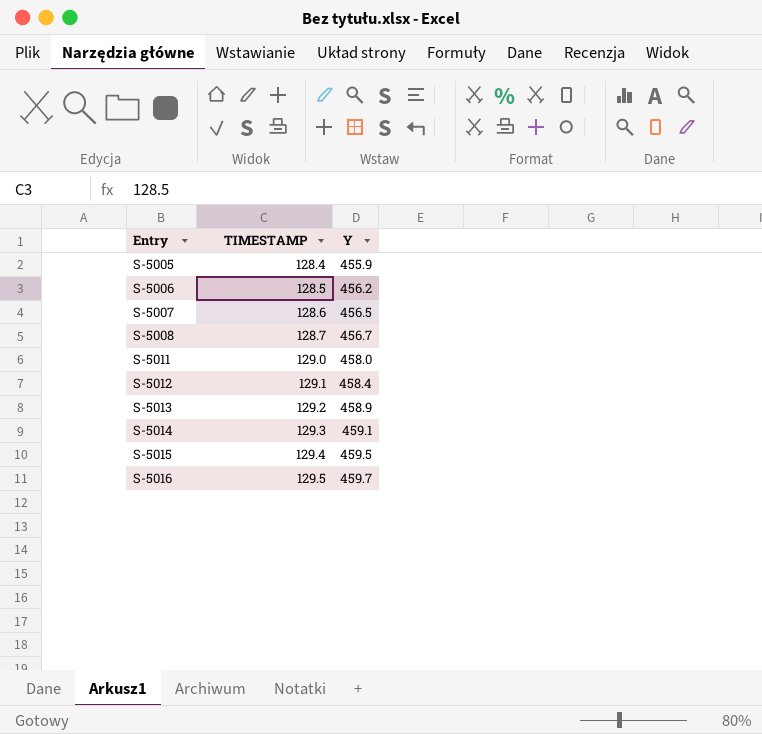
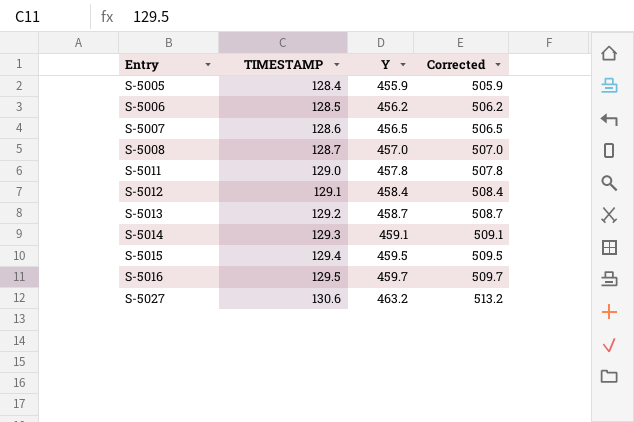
column Corrected | formula: none -> [Y] + 50
S-5008 | Y: 456.7 -> 457.0
S-5011 | Y: 458.0 -> 457.8
S-5013 | Y: 458.9 -> 458.7
row S-5027: none -> 130.6 | 463.2 | 513.2

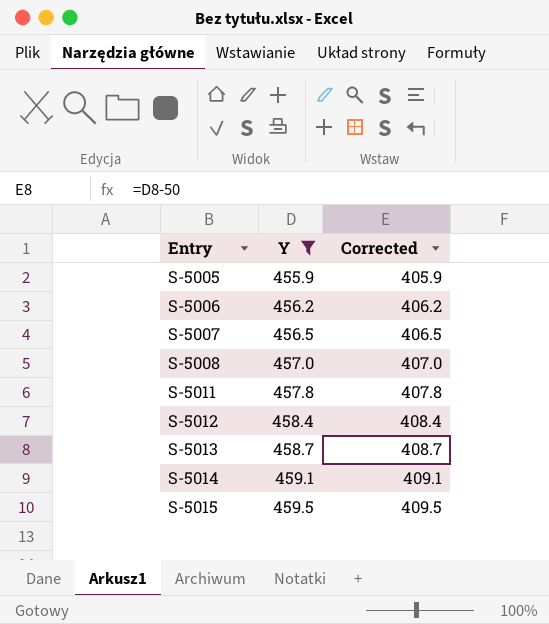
filter: none -> Y <= 459.5
column TIMESTAMP | position: 2 -> none
column Corrected | formula: [Y] + 50 -> [Y] - 50

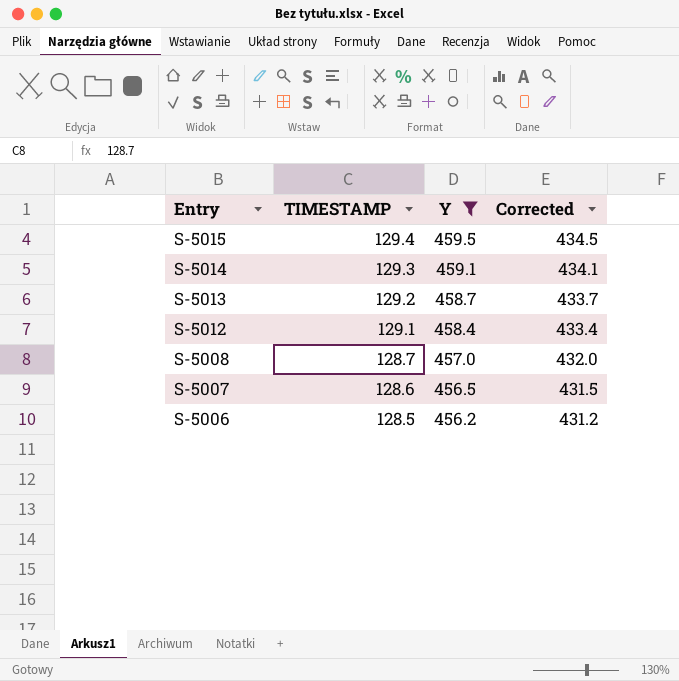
row order: Entry ascending -> Entry descending
column TIMESTAMP | position: none -> 2
column Corrected | formula: [Y] - 50 -> [Y] - 25
row S-5005: 455.9 | 405.9 -> none
row S-5011: 457.8 | 407.8 -> none

